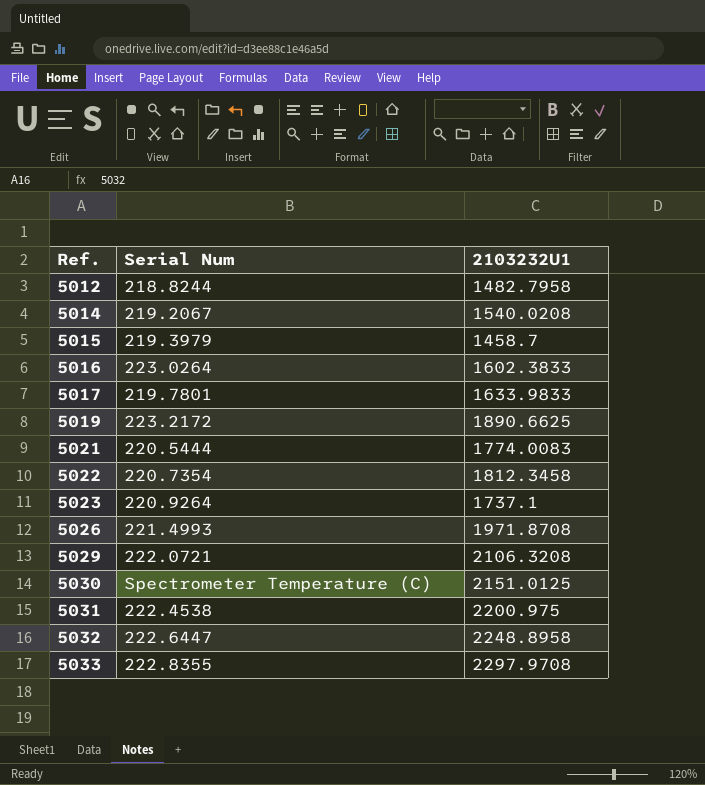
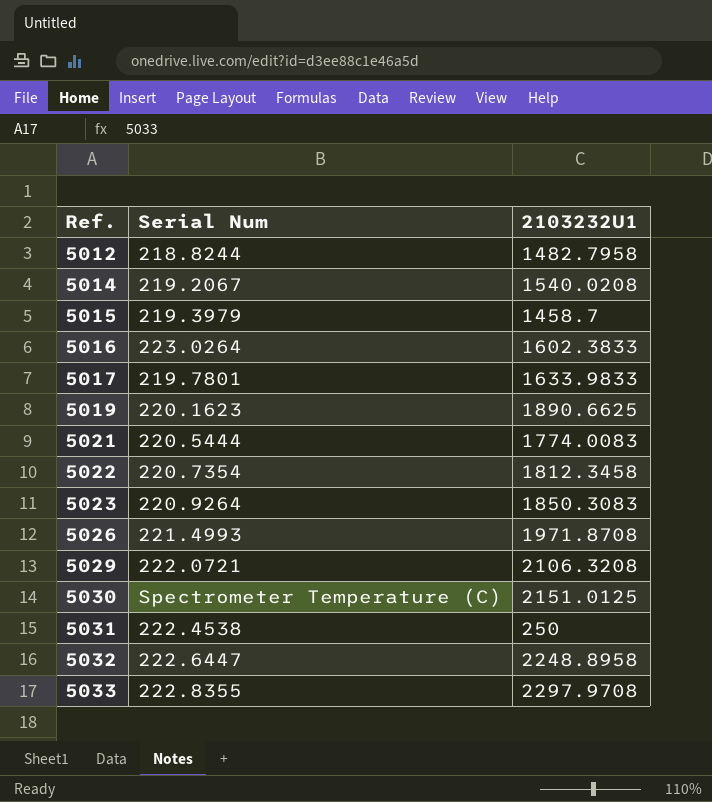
5019 | Serial Num: 223.2172 -> 220.1623
5023 | 2103232U1: 1737.1 -> 1850.3083
5031 | 2103232U1: 2200.975 -> 250

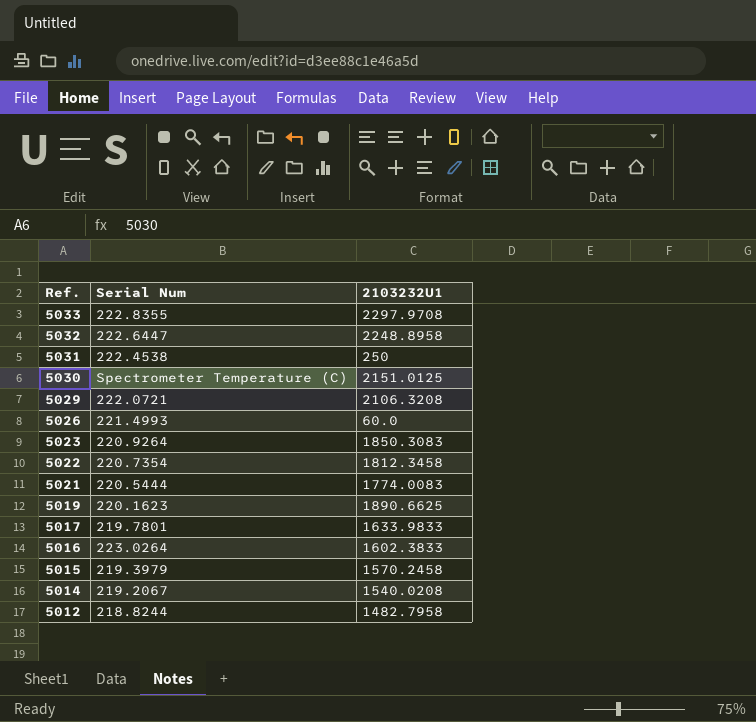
row order: Ref. ascending -> Ref. descending
5026 | 2103232U1: 1971.8708 -> 60.0
5015 | 2103232U1: 1458.7 -> 1570.2458

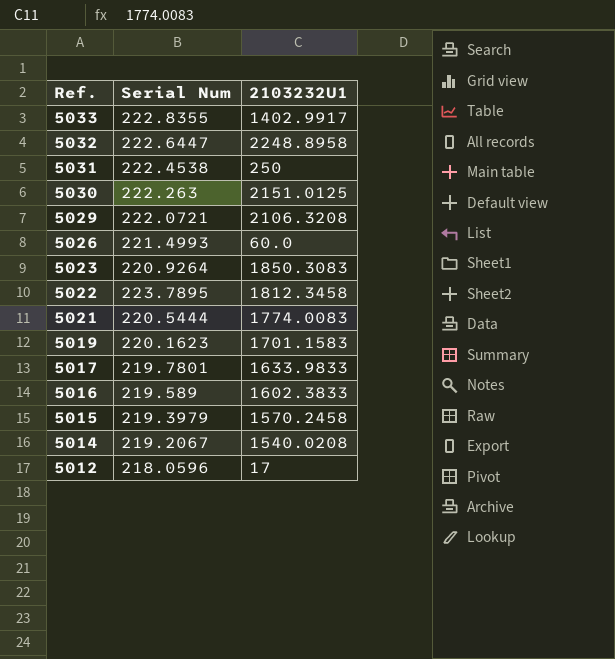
5033 | 2103232U1: 2297.9708 -> 1402.9917
5030 | Serial Num: Spectrometer Temperature (C) -> 222.263
5022 | Serial Num: 220.7354 -> 223.7895
5019 | 2103232U1: 1890.6625 -> 1701.1583
5016 | Serial Num: 223.0264 -> 219.589
5012 | Serial Num: 218.8244 -> 218.0596
5012 | 2103232U1: 1482.7958 -> 17

